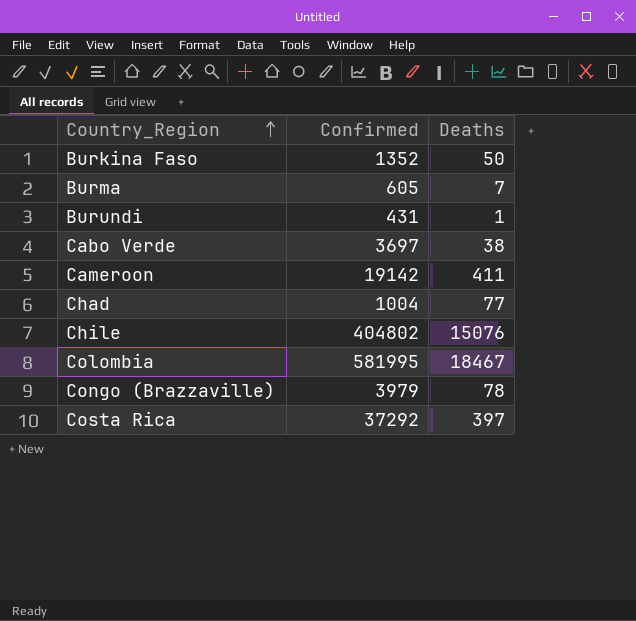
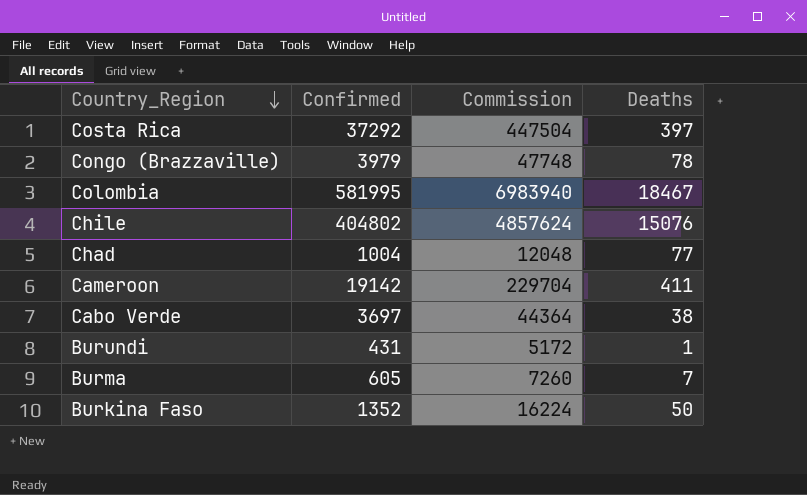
row order: Country_Region ascending -> Country_Region descending
column Commission | formula: none -> [Confirmed] * 12

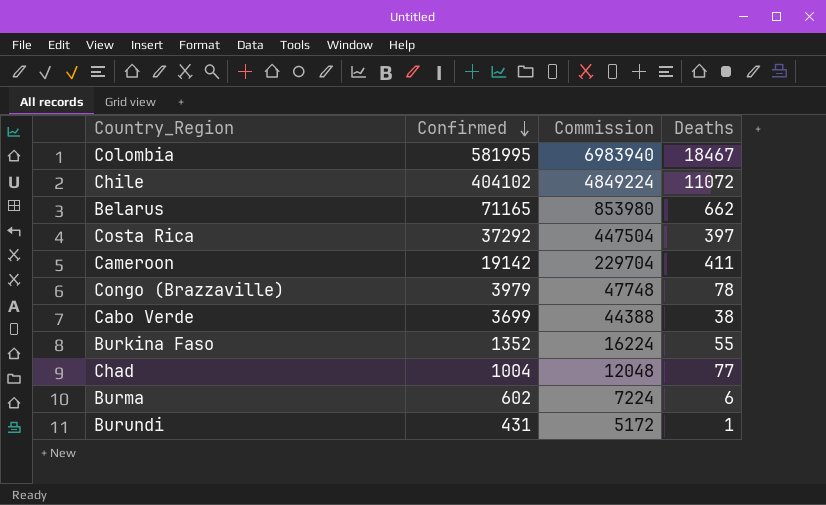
row order: Country_Region descending -> Confirmed descending
Chile | Confirmed: 404802 -> 404102
Chile | Commission: 4857624 -> 4849224
Chile | Deaths: 15076 -> 11072
row Belarus: none -> 71165 | 853980 | 662
Cabo Verde | Confirmed: 3697 -> 3699
Cabo Verde | Commission: 44364 -> 44388
Burkina Faso | Deaths: 50 -> 55
Burma | Confirmed: 605 -> 602
Burma | Commission: 7260 -> 7224
Burma | Deaths: 7 -> 6

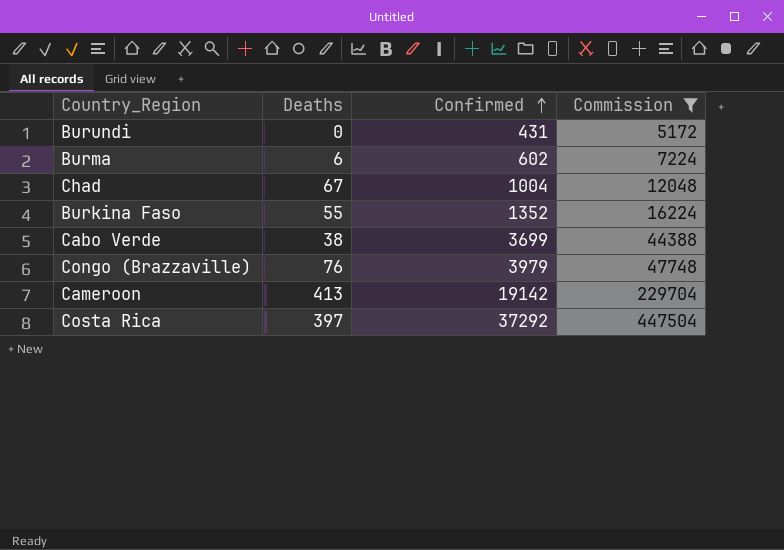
filter: none -> Commission <= 447504
row order: Confirmed descending -> Confirmed ascending
column Deaths | position: 4 -> 2
Burundi | Deaths: 1 -> 0
Chad | Deaths: 77 -> 67
Congo (Brazzaville) | Deaths: 78 -> 76
Cameroon | Deaths: 411 -> 413

